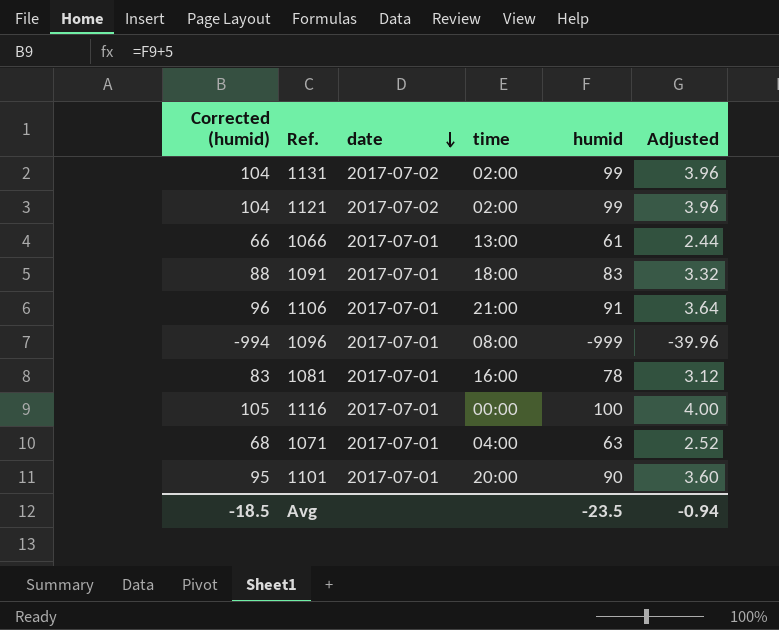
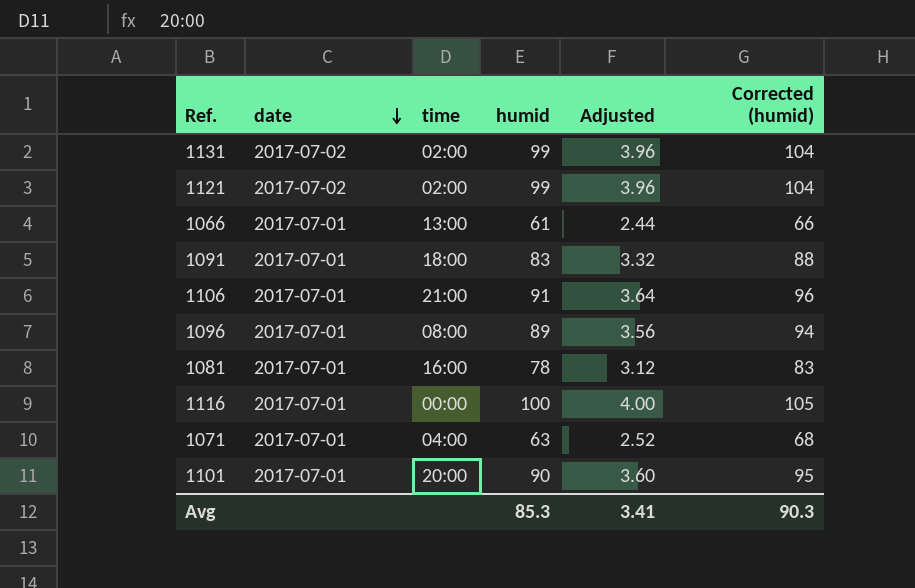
column Corrected (humid) | position: 1 -> 6
1096 | humid: -999 -> 89
1096 | Adjusted: -39.96 -> 3.56
1096 | Corrected (humid): -994 -> 94
Avg | humid: -23.5 -> 85.3
Avg | Adjusted: -0.94 -> 3.41
Avg | Corrected (humid): -18.5 -> 90.3

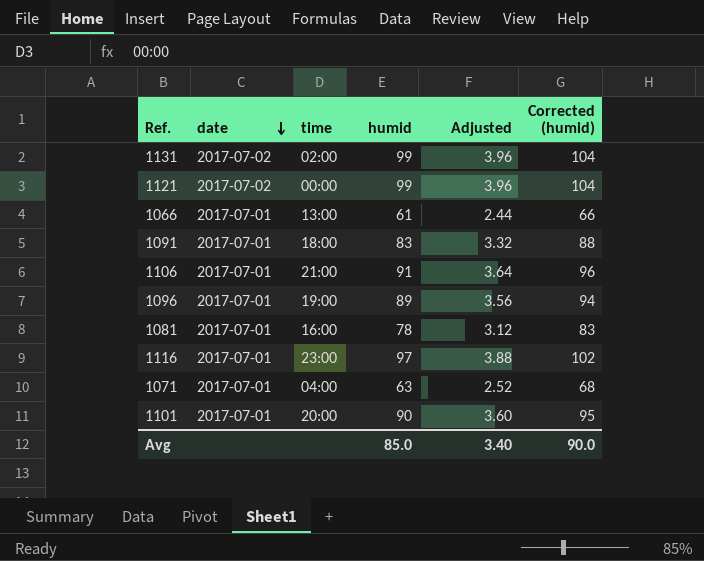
1121 | time: 02:00 -> 00:00
1096 | time: 08:00 -> 19:00
1116 | time: 00:00 -> 23:00
1116 | humid: 100 -> 97
1116 | Adjusted: 4.00 -> 3.88
1116 | Corrected (humid): 105 -> 102
Avg | humid: 85.3 -> 85.0
Avg | Adjusted: 3.41 -> 3.40
Avg | Corrected (humid): 90.3 -> 90.0

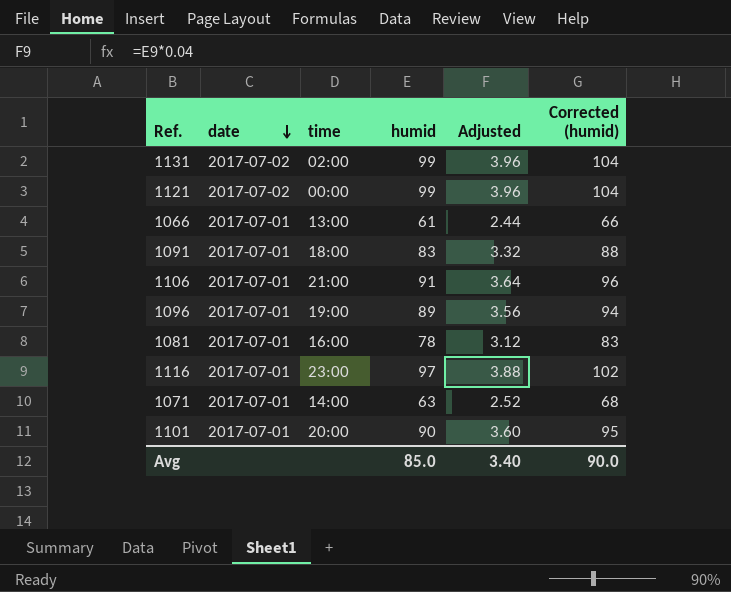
1071 | time: 04:00 -> 14:00

